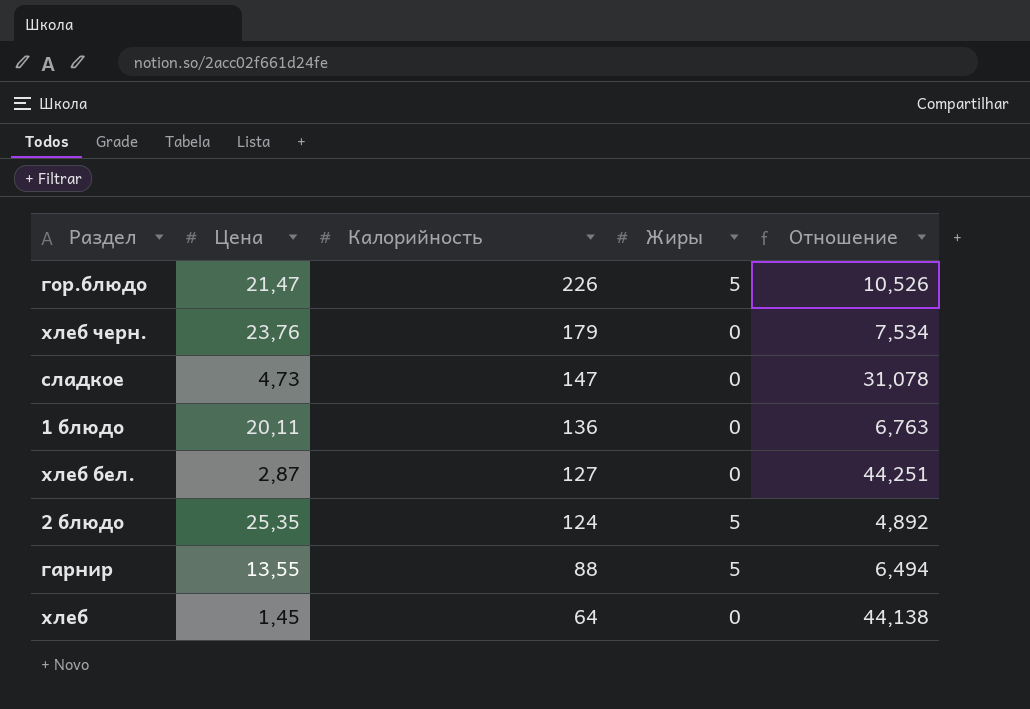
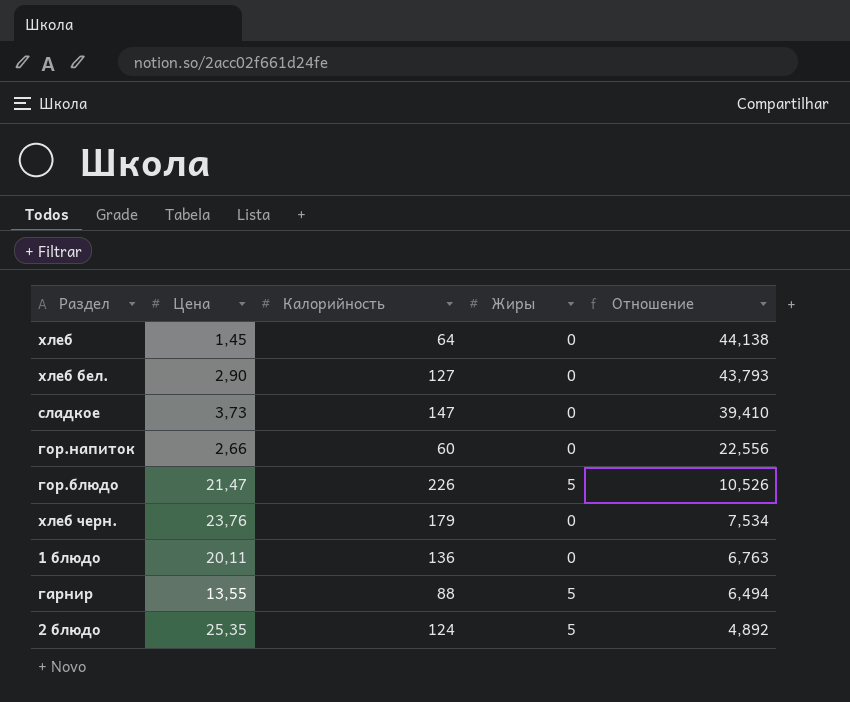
row order: Калорийность descending -> Отношение descending
хлеб бел. | Цена: 2,87 -> 2,90
хлеб бел. | Отношение: 44,251 -> 43,793
сладкое | Цена: 4,73 -> 3,73
сладкое | Отношение: 31,078 -> 39,410
row гор.напиток: none -> 2,66 | 60 | 0 | 22,556

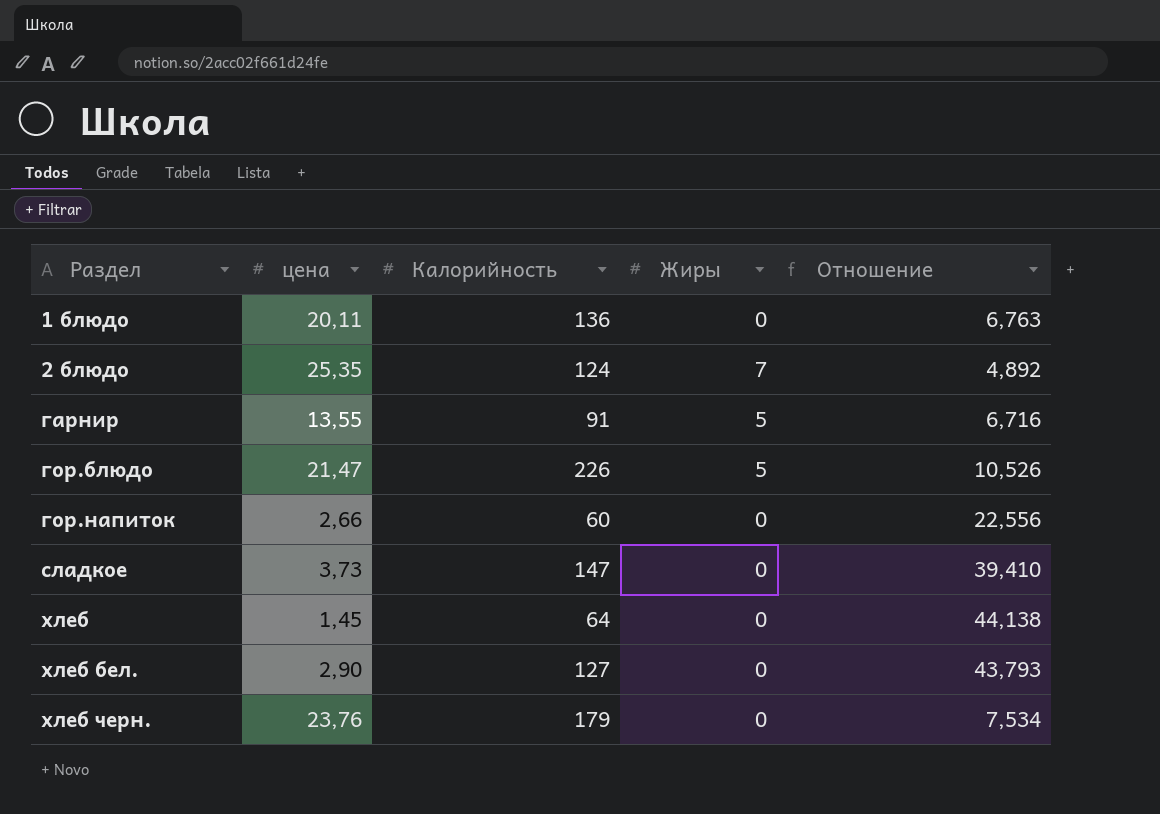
row order: Отношение descending -> Раздел ascending
column name: Цена -> цена
2 блюдо | Жиры: 5 -> 7
гарнир | Калорийность: 88 -> 91
гарнир | Отношение: 6,494 -> 6,716

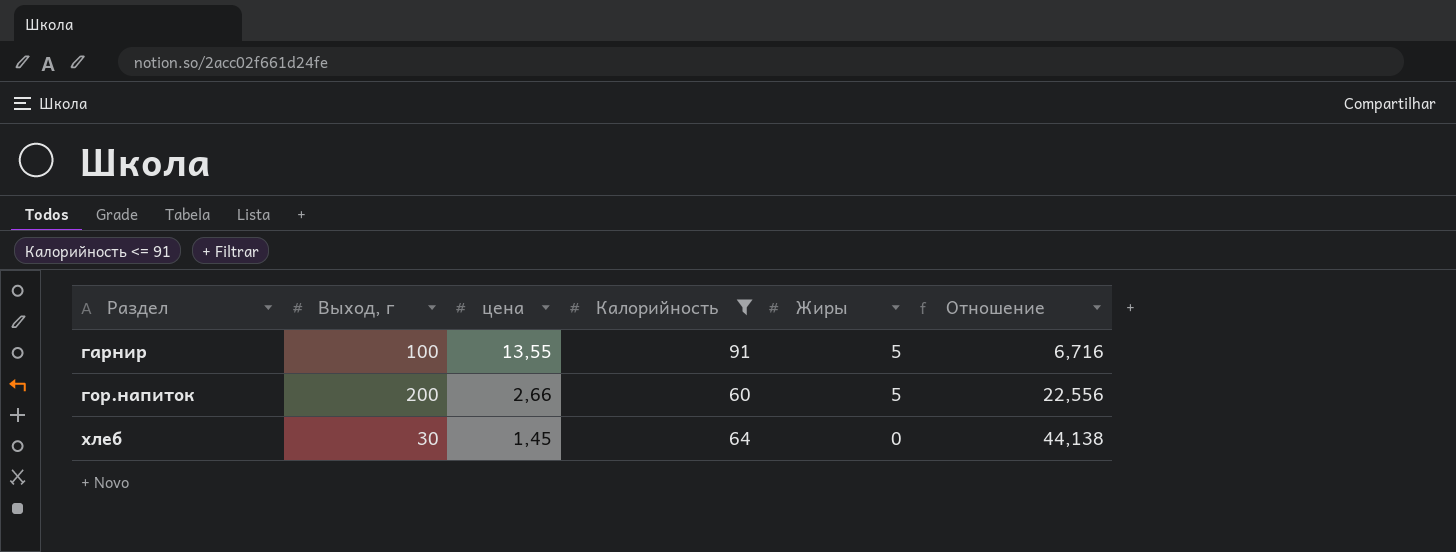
filter: none -> Калорийность <= 91
column Выход, г | position: none -> 2
гор.напиток | Жиры: 0 -> 5

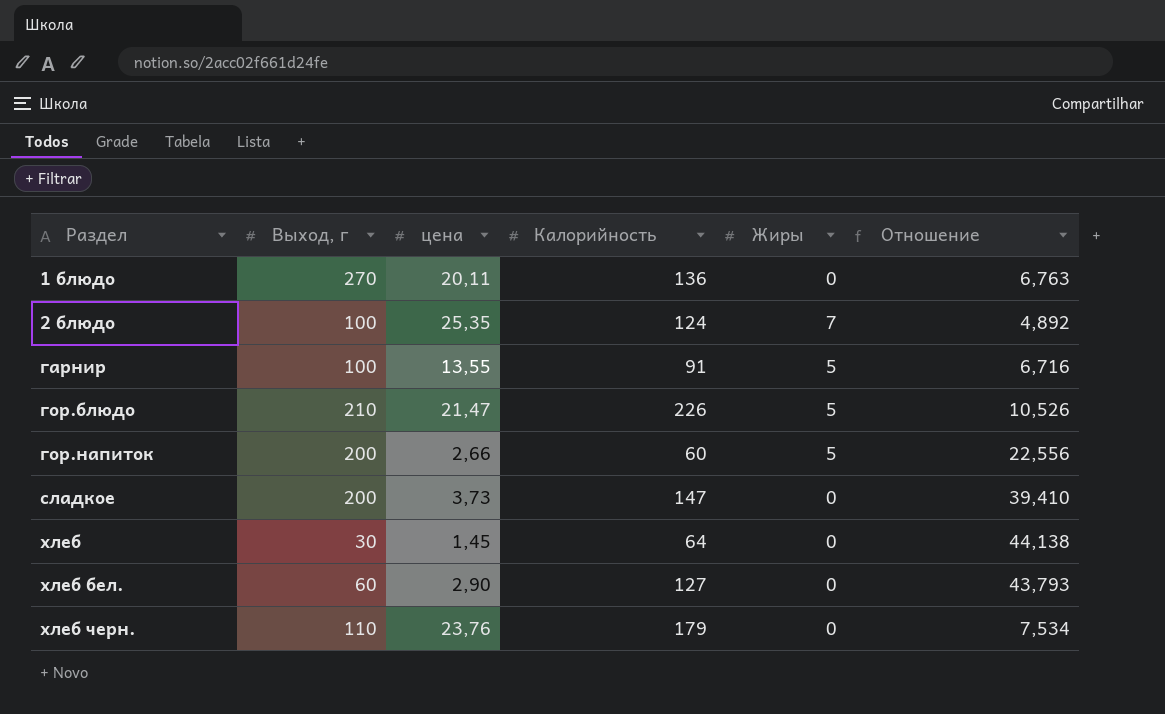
filter: Калорийность <= 91 -> none

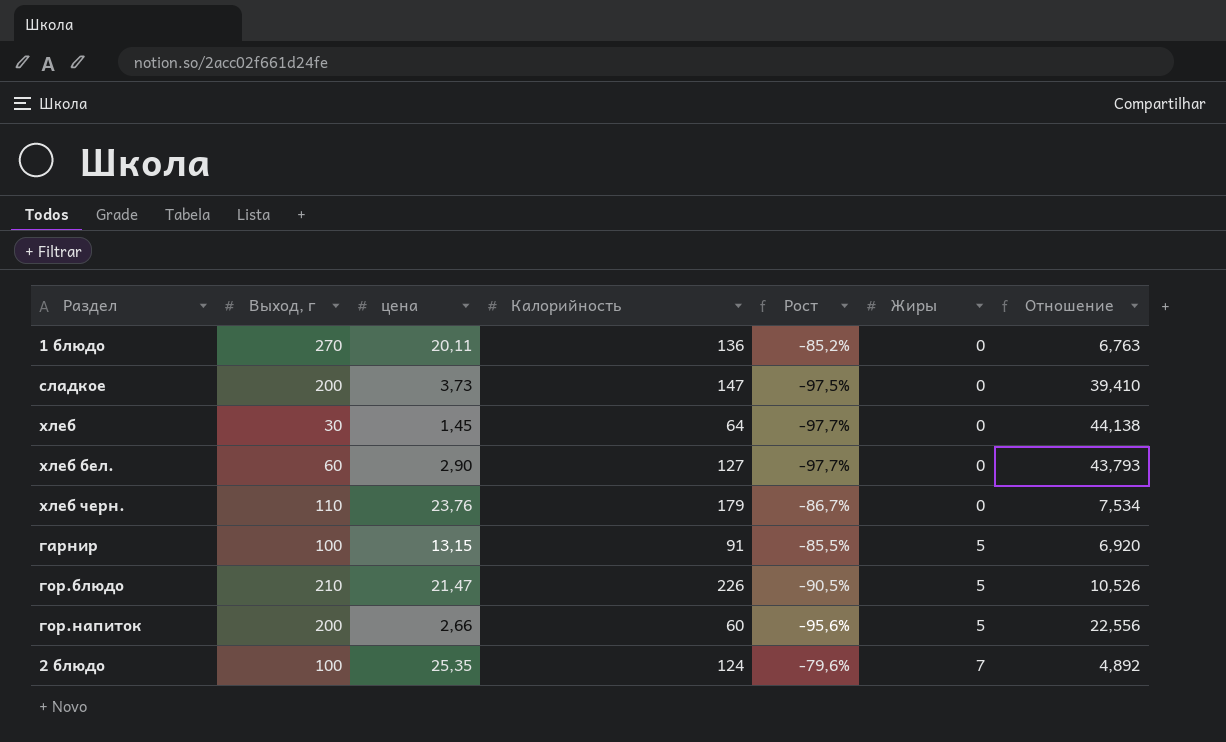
row order: Раздел ascending -> Жиры ascending
column Рост | formula: none -> ([цена] - [Калорийность]) / [Калорийность]
гарнир | цена: 13,55 -> 13,15
гарнир | Отношение: 6,716 -> 6,920

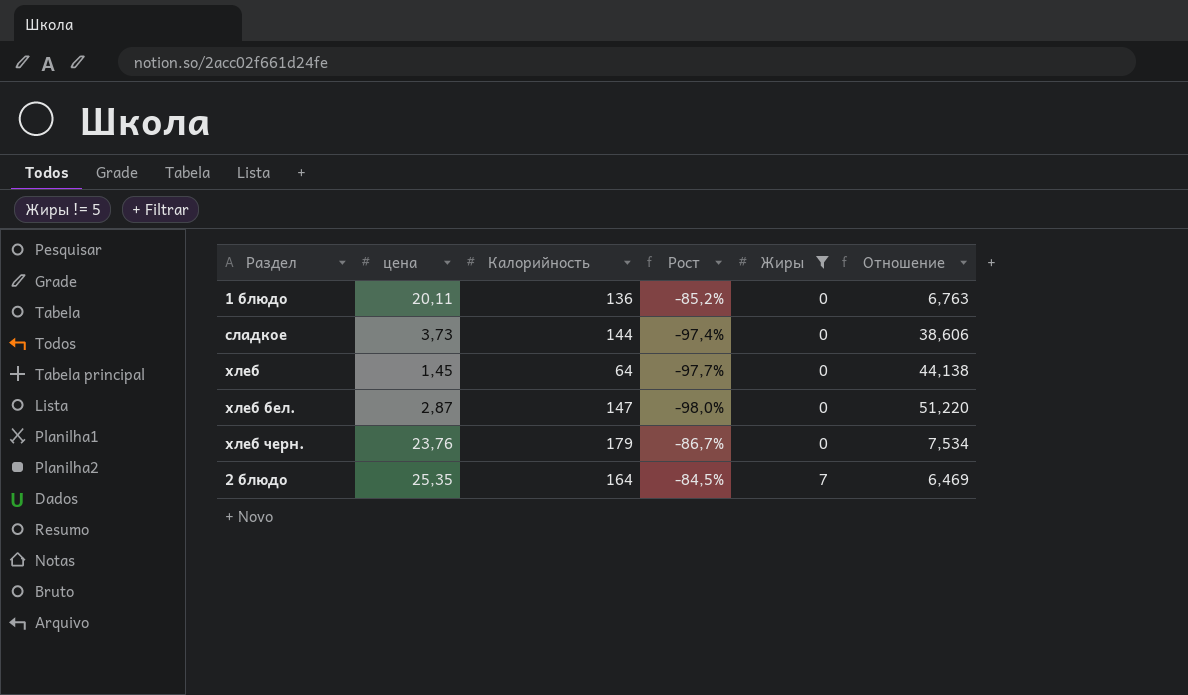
filter: none -> Жиры != 5
column Выход, г | position: 2 -> none
сладкое | Калорийность: 147 -> 144
сладкое | Рост: -97,5% -> -97,4%
сладкое | Отношение: 39,410 -> 38,606
хлеб бел. | цена: 2,90 -> 2,87
хлеб бел. | Калорийность: 127 -> 147
хлеб бел. | Рост: -97,7% -> -98,0%
хлеб бел. | Отношение: 43,793 -> 51,220
2 блюдо | Калорийность: 124 -> 164
2 блюдо | Рост: -79,6% -> -84,5%
2 блюдо | Отношение: 4,892 -> 6,469

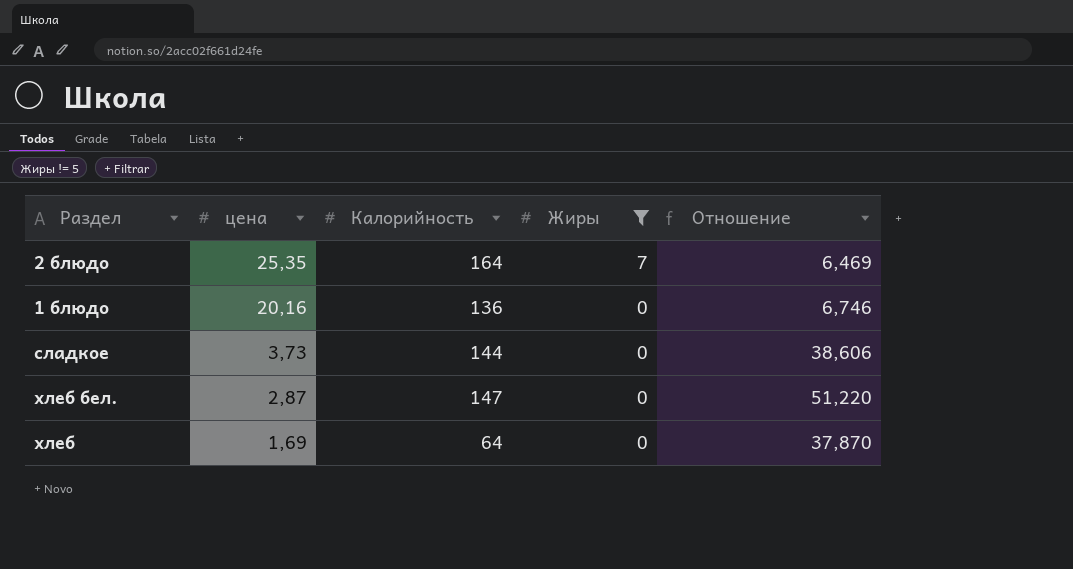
row order: Жиры ascending -> цена descending
column Рост | formula: ([цена] - [Калорийность]) / [Калорийность] -> none
row хлеб черн.: 23,76 | 179 | -86,7% | 0 | 7,534 -> none
1 блюдо | цена: 20,11 -> 20,16
1 блюдо | Отношение: 6,763 -> 6,746
хлеб | цена: 1,45 -> 1,69
хлеб | Отношение: 44,138 -> 37,870

